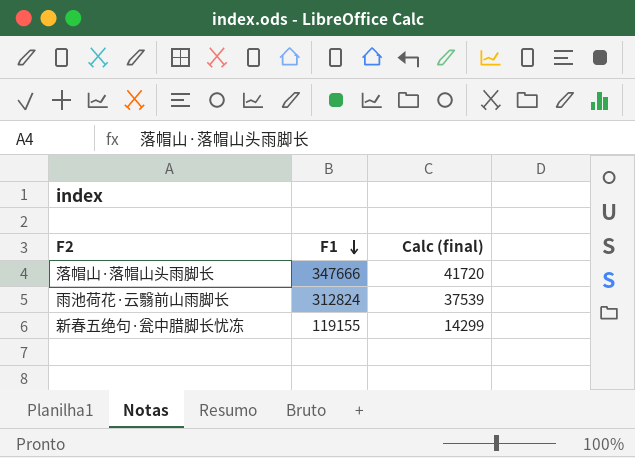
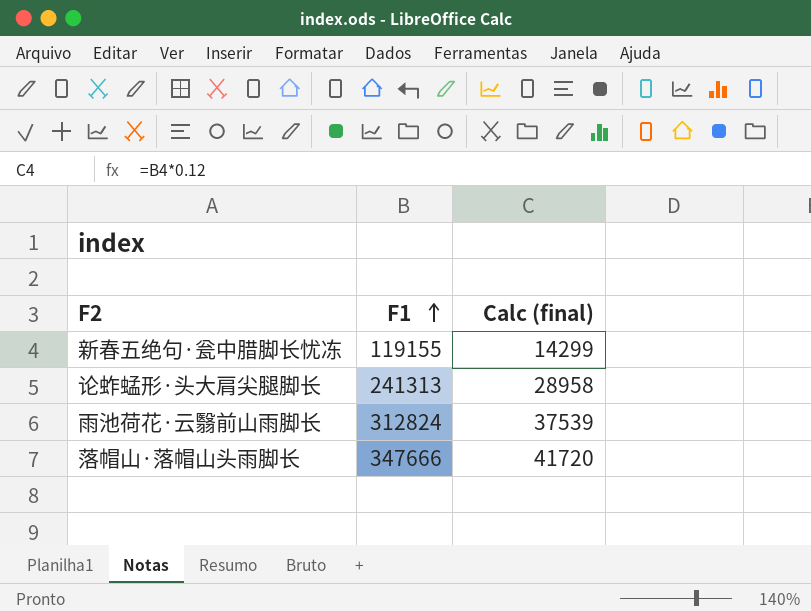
row order: F1 descending -> F1 ascending
row 论蚱蜢形·头大肩尖腿脚长: none -> 241313 | 28958

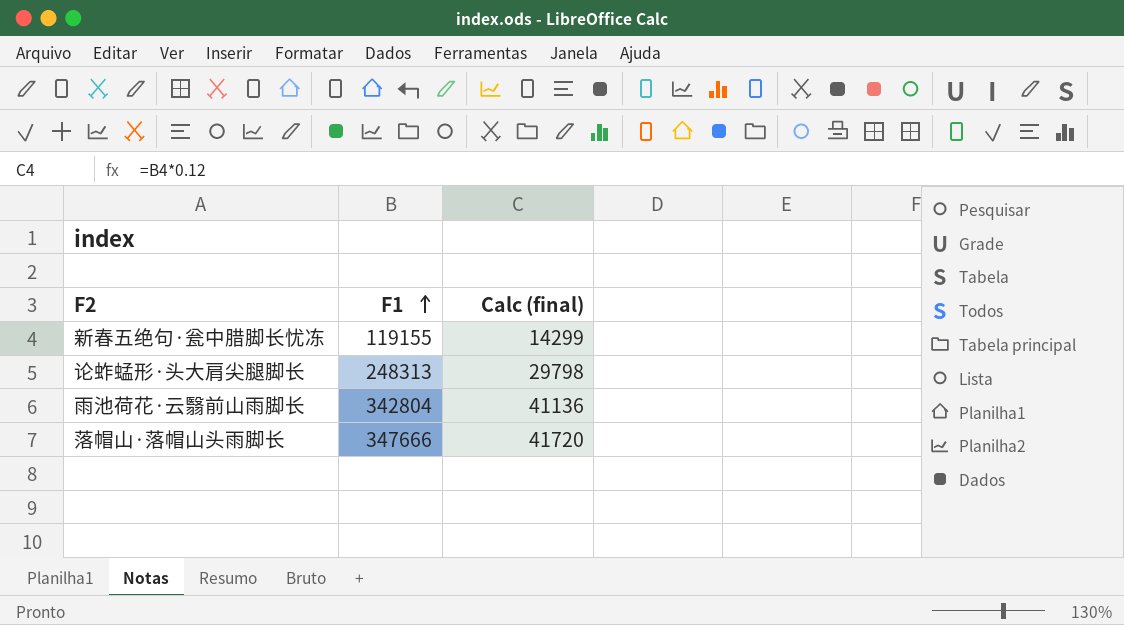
论蚱蜢形·头大肩尖腿脚长 | F1: 241313 -> 248313
论蚱蜢形·头大肩尖腿脚长 | Calc (final): 28958 -> 29798
雨池荷花·云翳前山雨脚长 | F1: 312824 -> 342804
雨池荷花·云翳前山雨脚长 | Calc (final): 37539 -> 41136

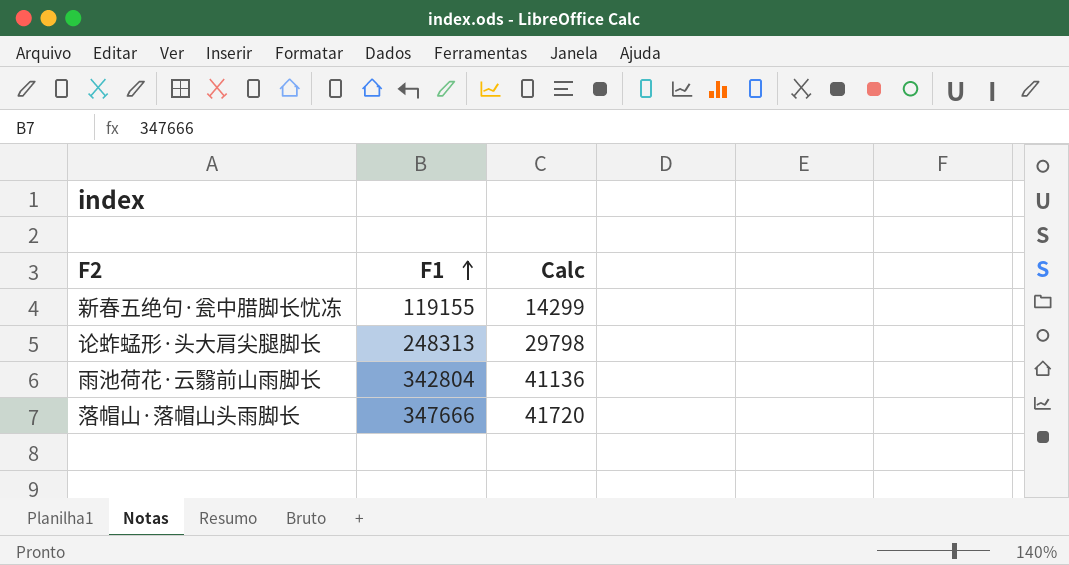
column name: Calc (final) -> Calc

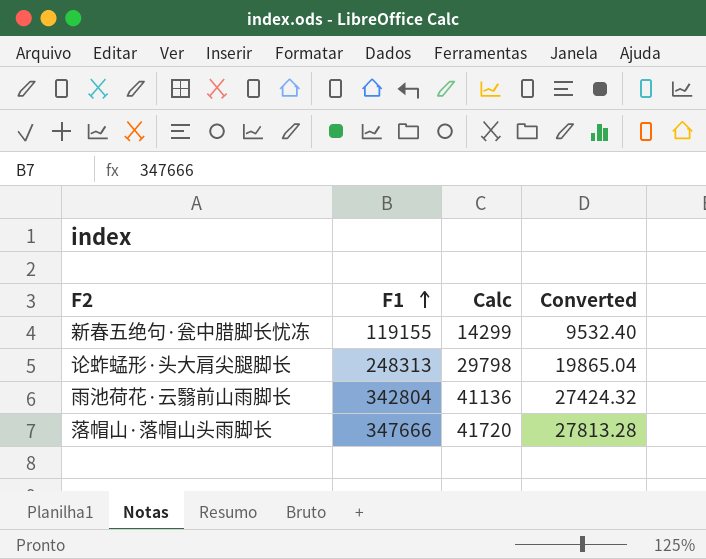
column Converted | formula: none -> [F1] * 0.08

